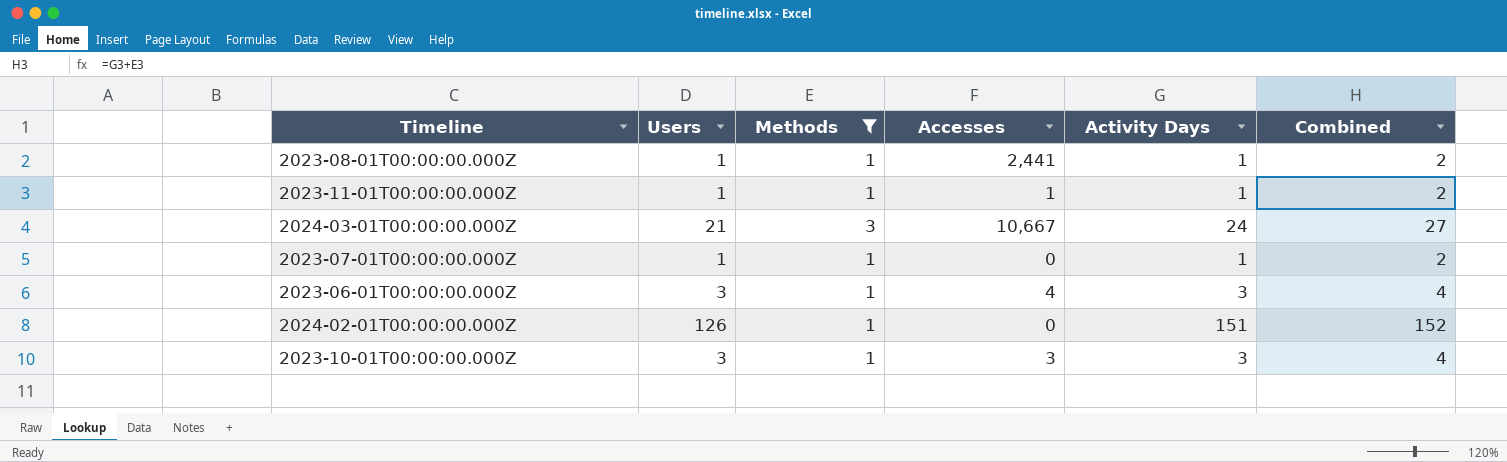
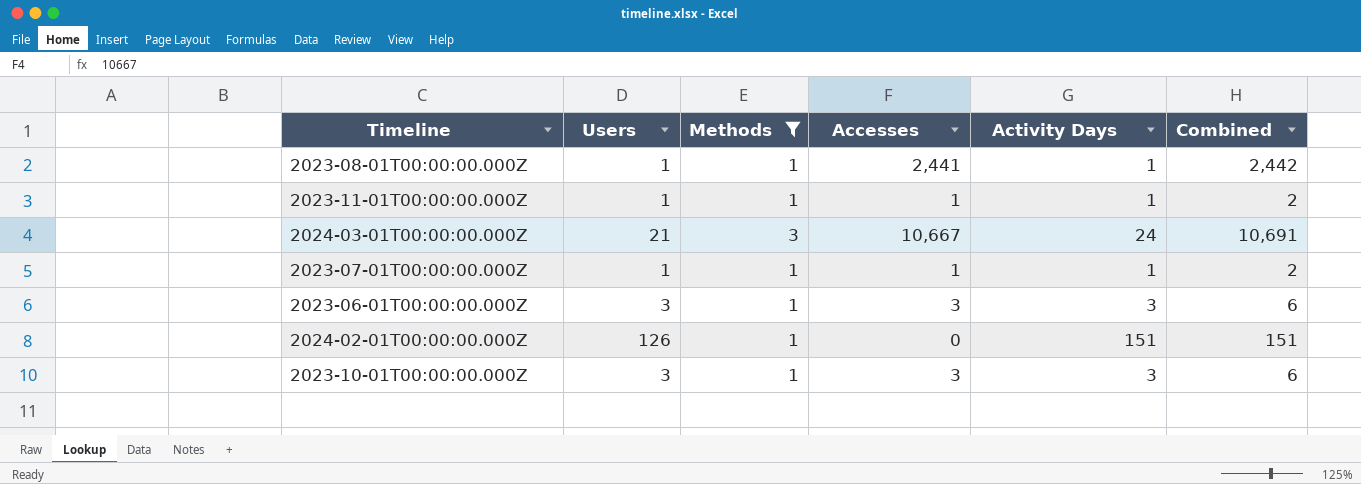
column Combined | formula: [Methods] + [Activity Days] -> [Accesses] + [Activity Days]
2023-07-01T00:00:00.000Z | Accesses: 0 -> 1
2023-06-01T00:00:00.000Z | Accesses: 4 -> 3

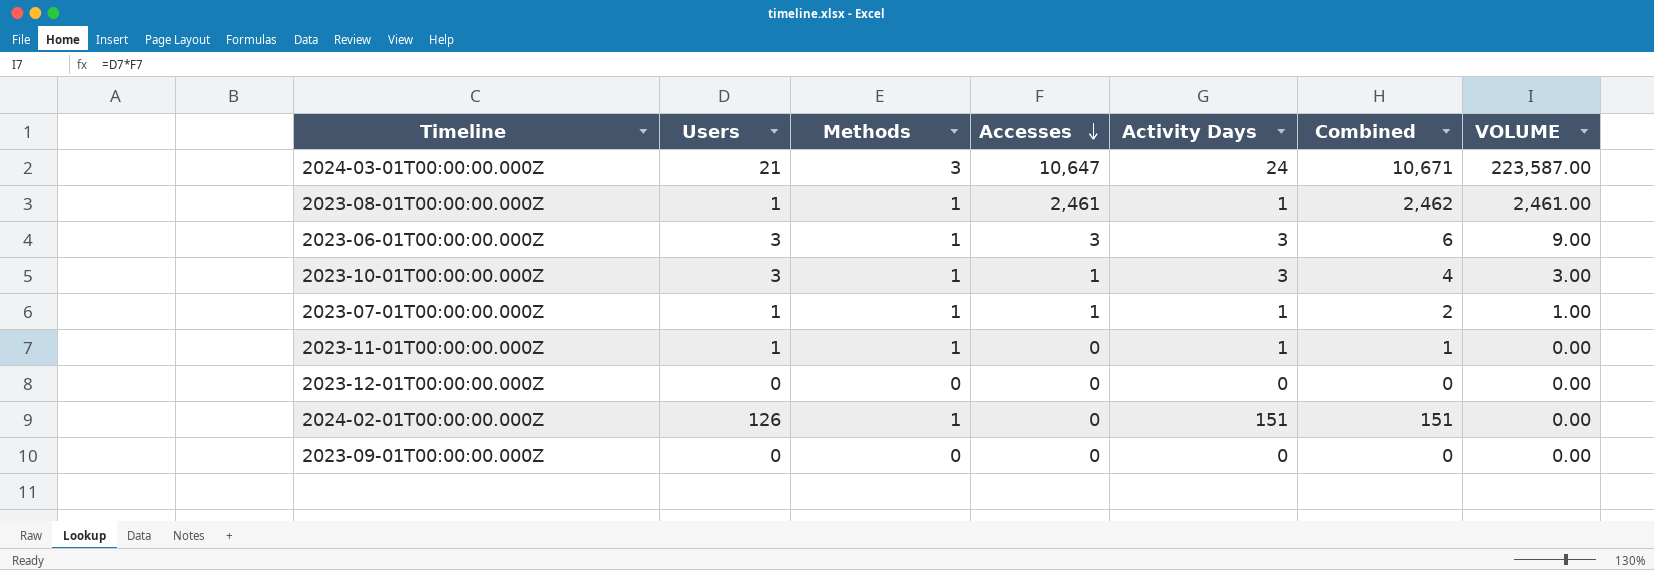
filter: Methods != 0 -> none
row order: none -> Accesses descending
column VOLUME | formula: none -> [Users] * [Accesses]
2024-03-01T00:00:00.000Z | Accesses: 10,667 -> 10,647
2024-03-01T00:00:00.000Z | Combined: 10,691 -> 10,671
2023-08-01T00:00:00.000Z | Accesses: 2,441 -> 2,461
2023-08-01T00:00:00.000Z | Combined: 2,442 -> 2,462
2023-10-01T00:00:00.000Z | Accesses: 3 -> 1
2023-10-01T00:00:00.000Z | Combined: 6 -> 4
2023-11-01T00:00:00.000Z | Accesses: 1 -> 0
2023-11-01T00:00:00.000Z | Combined: 2 -> 1

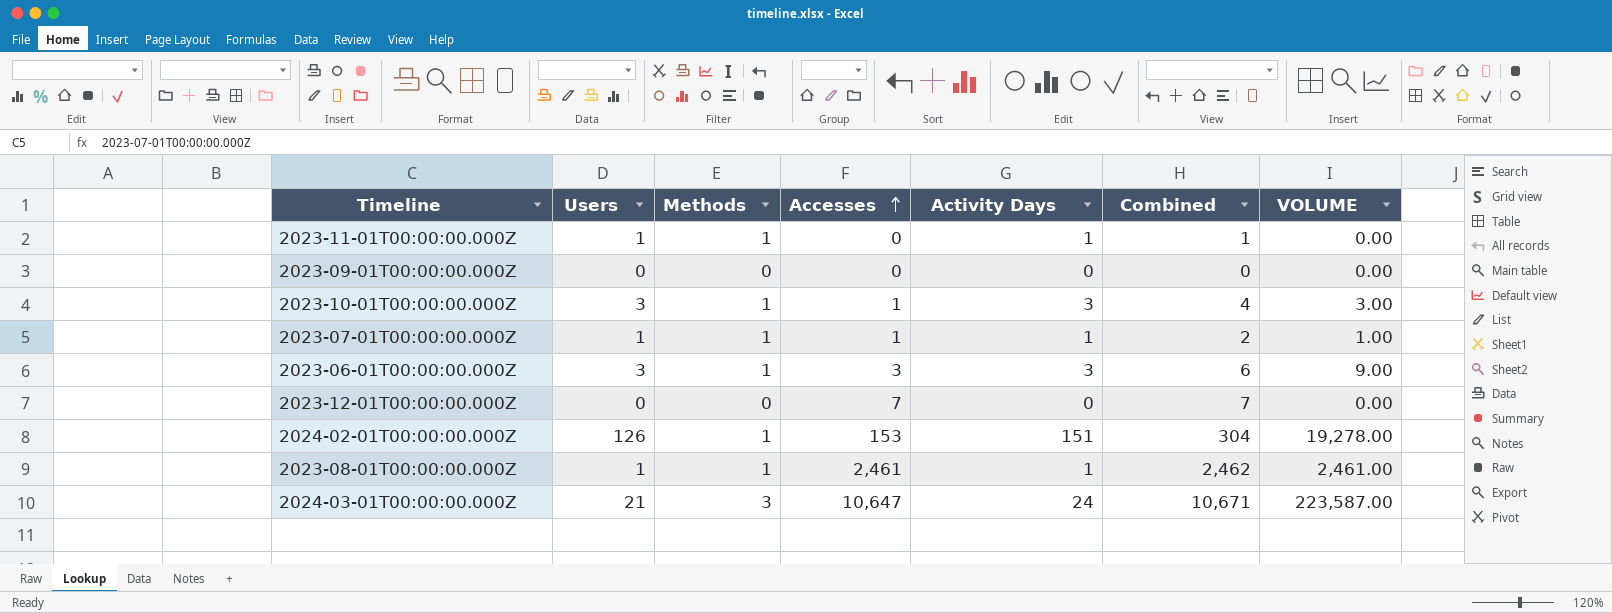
row order: Accesses descending -> Accesses ascending
2023-12-01T00:00:00.000Z | Accesses: 0 -> 7
2023-12-01T00:00:00.000Z | Combined: 0 -> 7
2024-02-01T00:00:00.000Z | Accesses: 0 -> 153
2024-02-01T00:00:00.000Z | Combined: 151 -> 304
2024-02-01T00:00:00.000Z | VOLUME: 0.00 -> 19,278.00

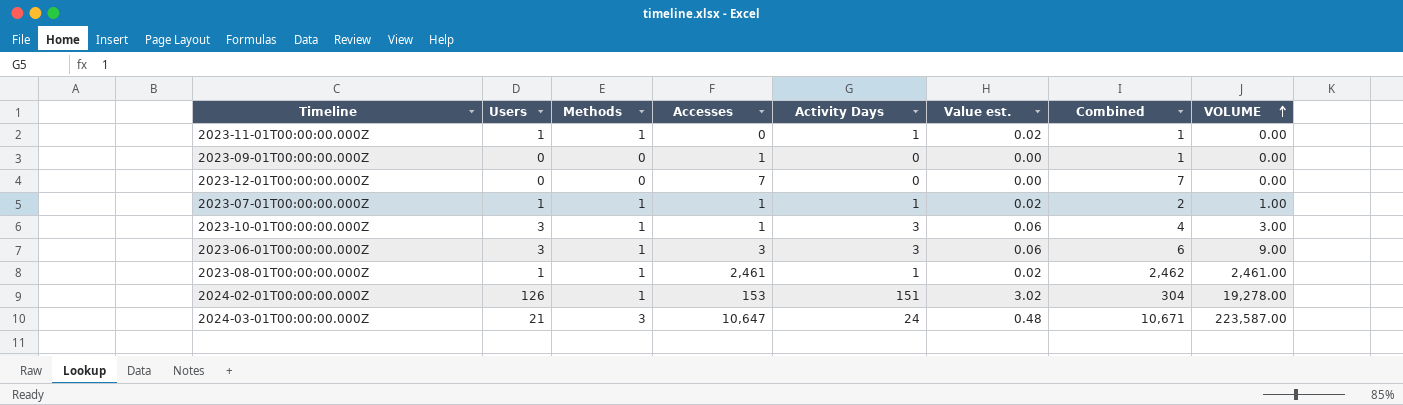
row order: Accesses ascending -> VOLUME ascending
column Value est. | formula: none -> [Activity Days] * 0.02
2023-09-01T00:00:00.000Z | Accesses: 0 -> 1
2023-09-01T00:00:00.000Z | Combined: 0 -> 1

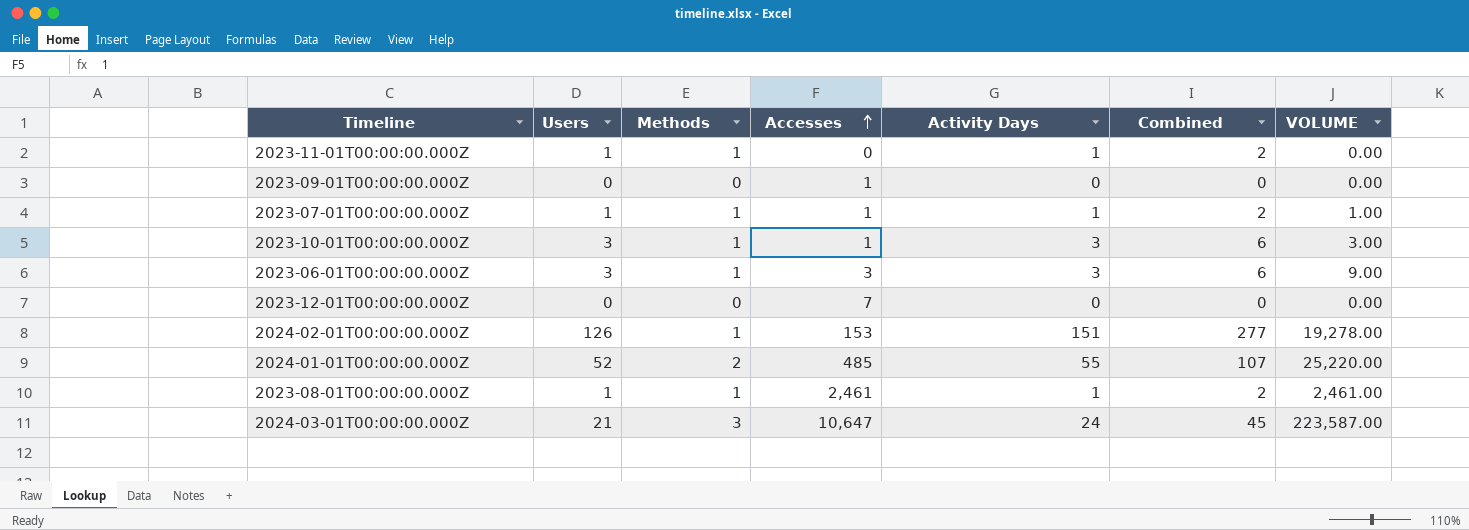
row order: VOLUME ascending -> Accesses ascending
column Value est. | formula: [Activity Days] * 0.02 -> none
column Combined | formula: [Accesses] + [Activity Days] -> [Users] + [Activity Days]
row 2024-01-01T00:00:00.000Z: none -> 52 | 2 | 485 | 55 | 107 | 25,220.00

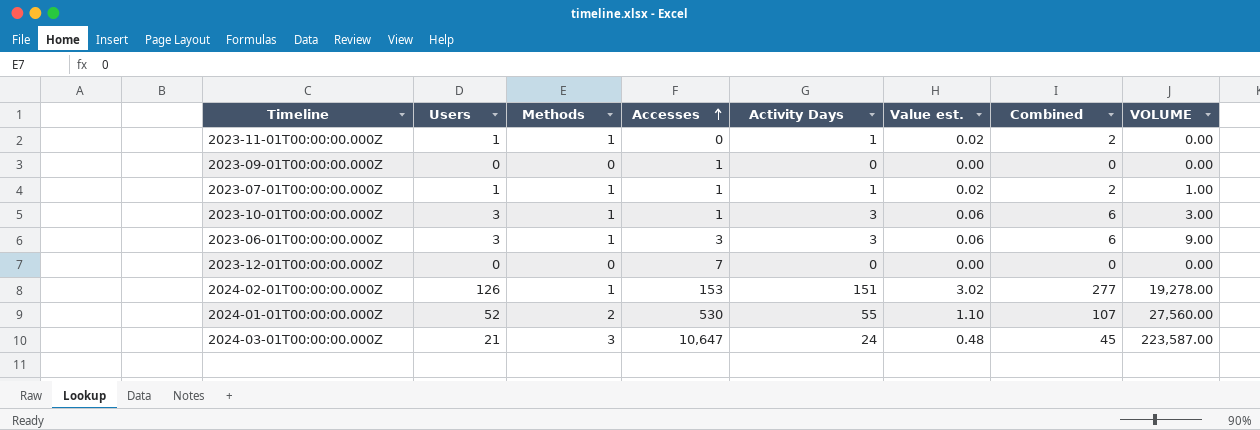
column Value est. | formula: none -> [Activity Days] * 0.02
row 2023-08-01T00:00:00.000Z: 1 | 1 | 2,461 | 1 | 2 | 2,461.00 -> none
2024-01-01T00:00:00.000Z | Accesses: 485 -> 530
2024-01-01T00:00:00.000Z | VOLUME: 25,220.00 -> 27,560.00

